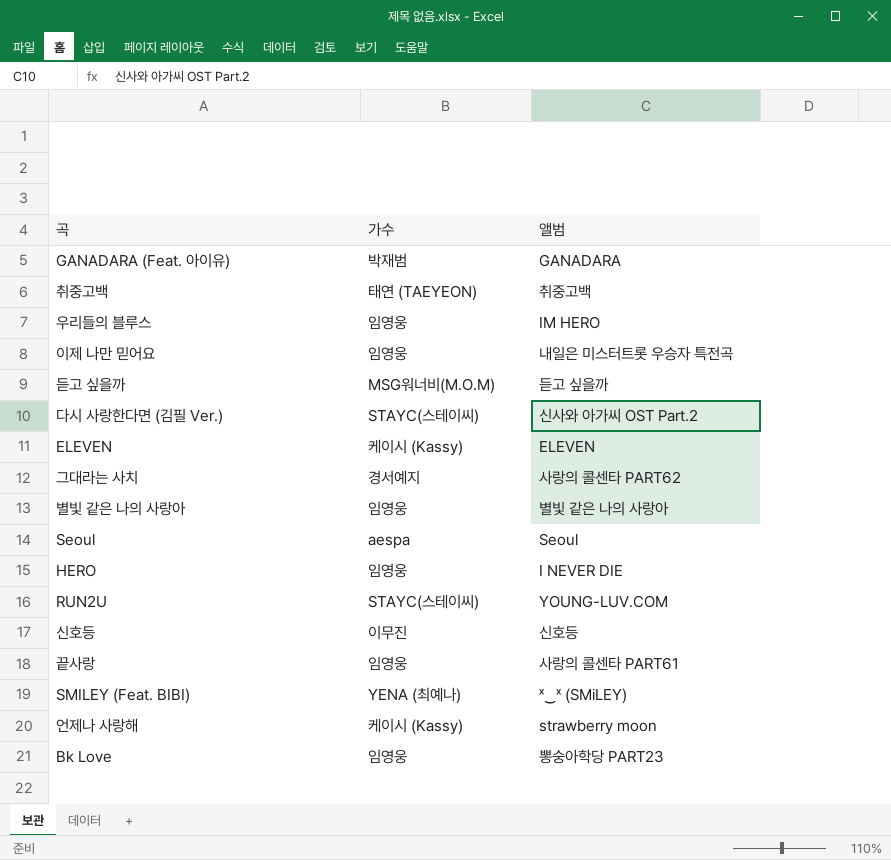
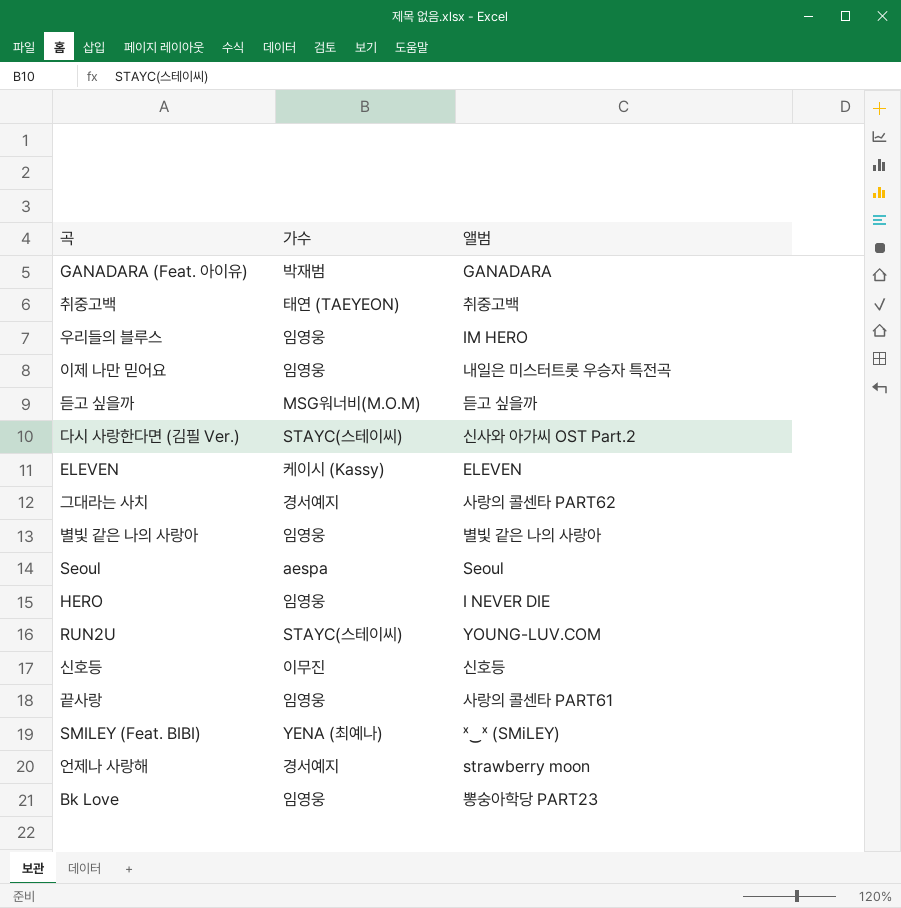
언제나 사랑해 | 가수: 케이시 (Kassy) -> 경서예지

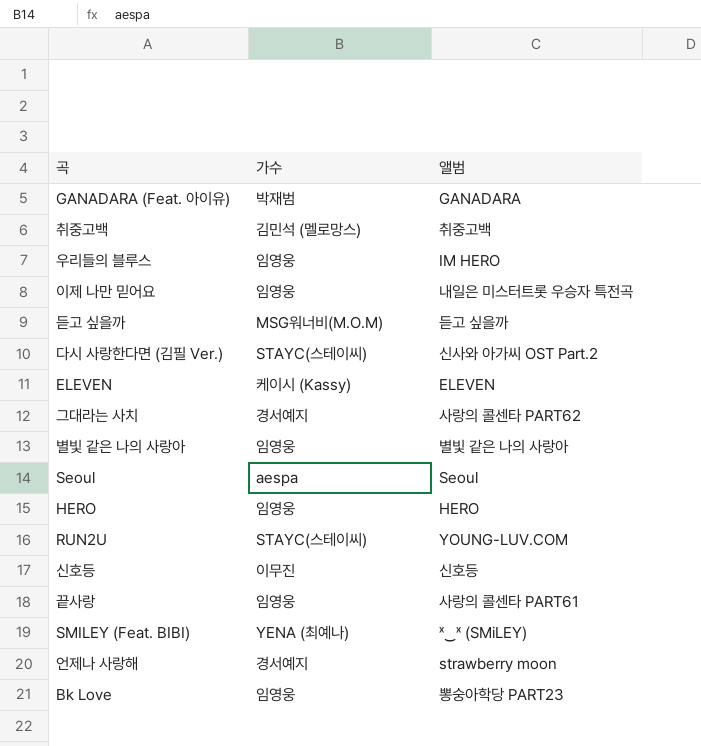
취중고백 | 가수: 태연 (TAEYEON) -> 김민석 (멜로망스)
HERO | 앨범: I NEVER DIE -> HERO

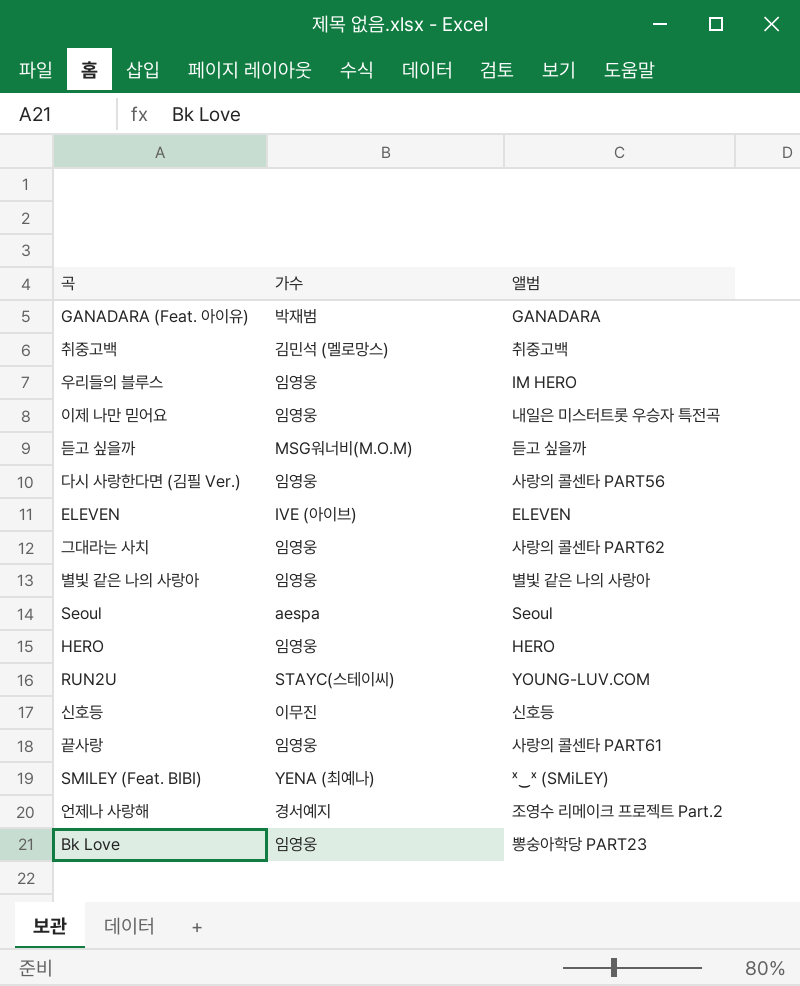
다시 사랑한다면 (김필 Ver.) | 가수: STAYC(스테이씨) -> 임영웅
다시 사랑한다면 (김필 Ver.) | 앨범: 신사와 아가씨 OST Part.2 -> 사랑의 콜센타 PART56
ELEVEN | 가수: 케이시 (Kassy) -> IVE (아이브)
그대라는 사치 | 가수: 경서예지 -> 임영웅
언제나 사랑해 | 앨범: strawberry moon -> 조영수 리메이크 프로젝트 Part.2

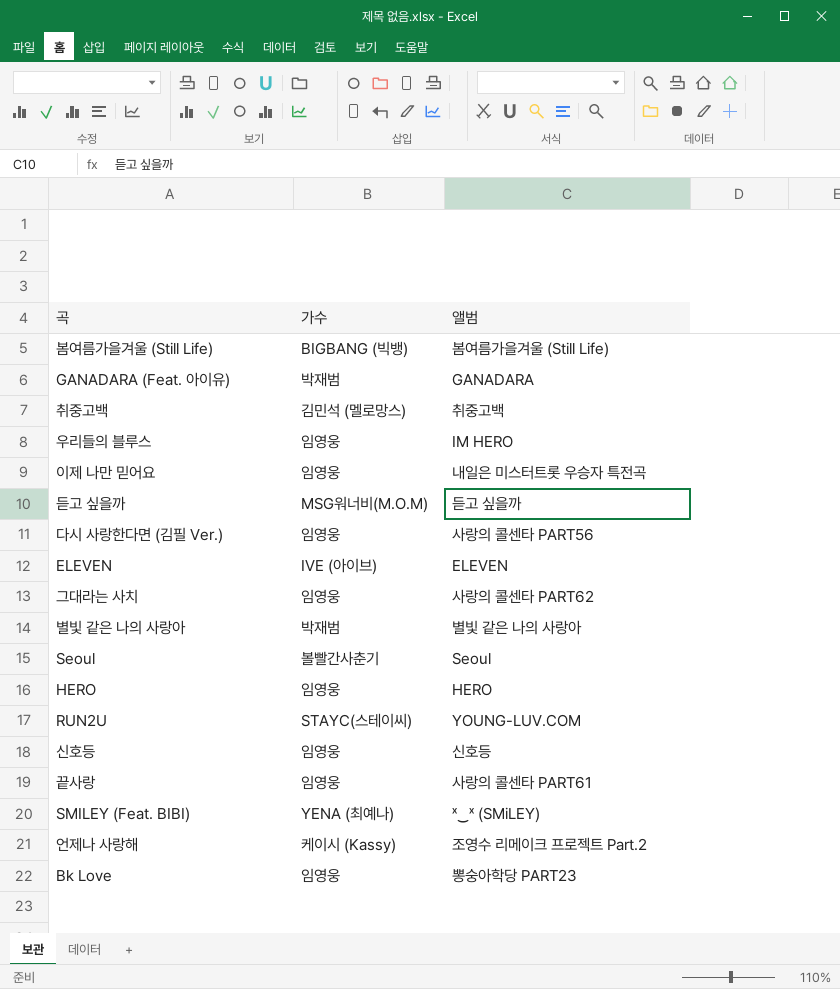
row 봄여름가을겨울 (Still Life): none -> BIGBANG (빅뱅) | 봄여름가을겨울 (Still Life)
별빛 같은 나의 사랑아 | 가수: 임영웅 -> 박재범
Seoul | 가수: aespa -> 볼빨간사춘기
신호등 | 가수: 이무진 -> 임영웅
언제나 사랑해 | 가수: 경서예지 -> 케이시 (Kassy)

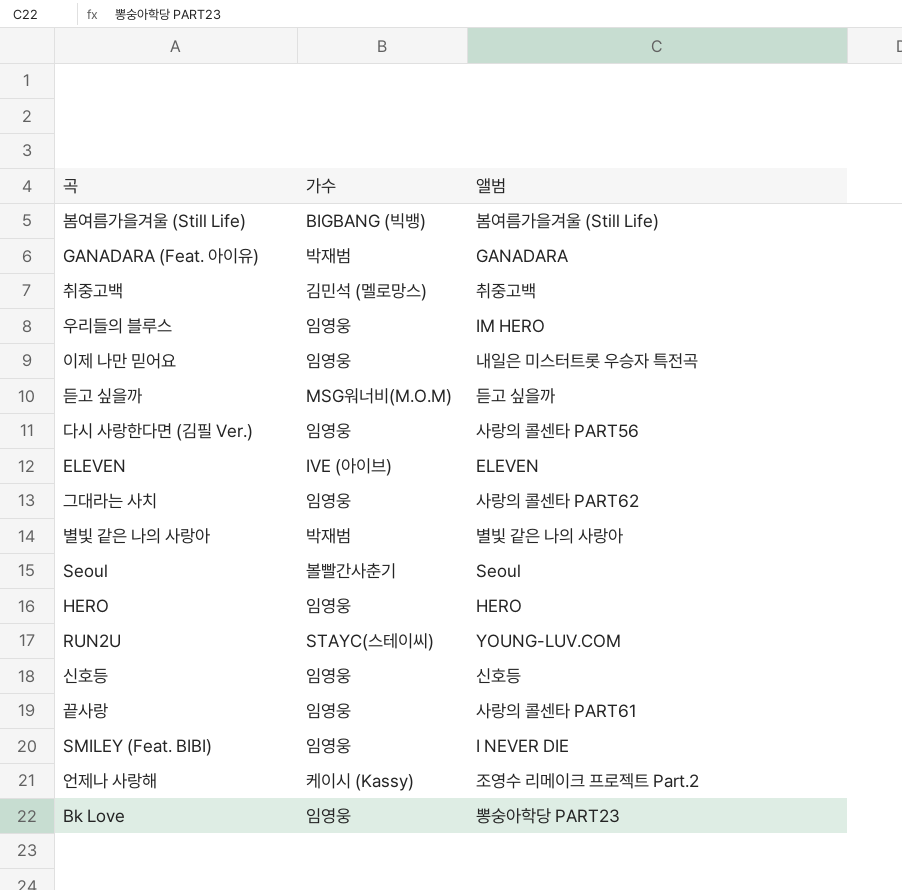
SMILEY (Feat. BIBI) | 가수: YENA (최예나) -> 임영웅
SMILEY (Feat. BIBI) | 앨범: ˣ‿ˣ (SMiLEY) -> I NEVER DIE

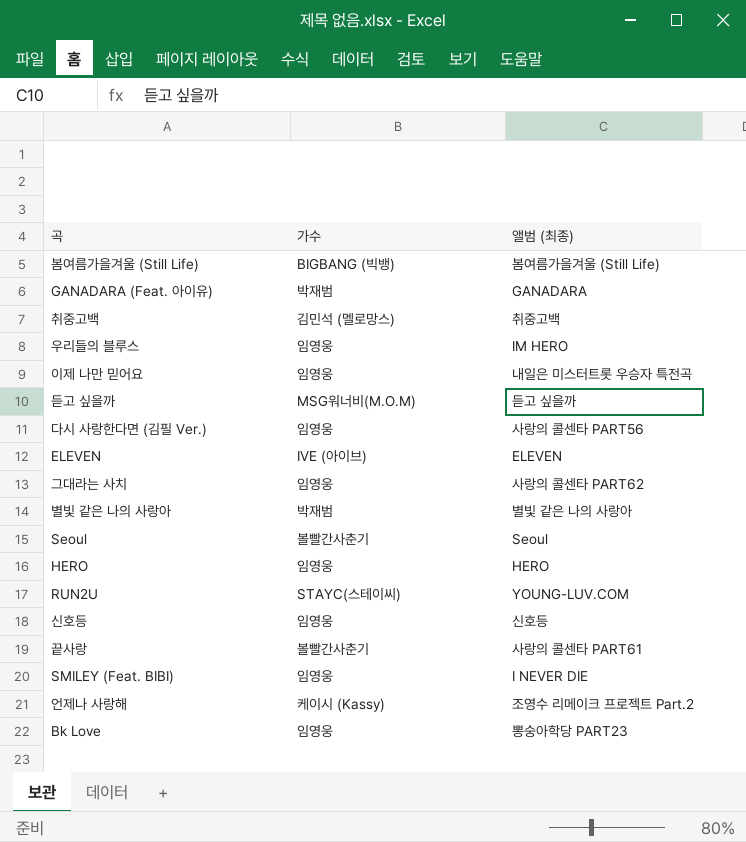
column name: 앨범 -> 앨범 (최종)
끝사랑 | 가수: 임영웅 -> 볼빨간사춘기

